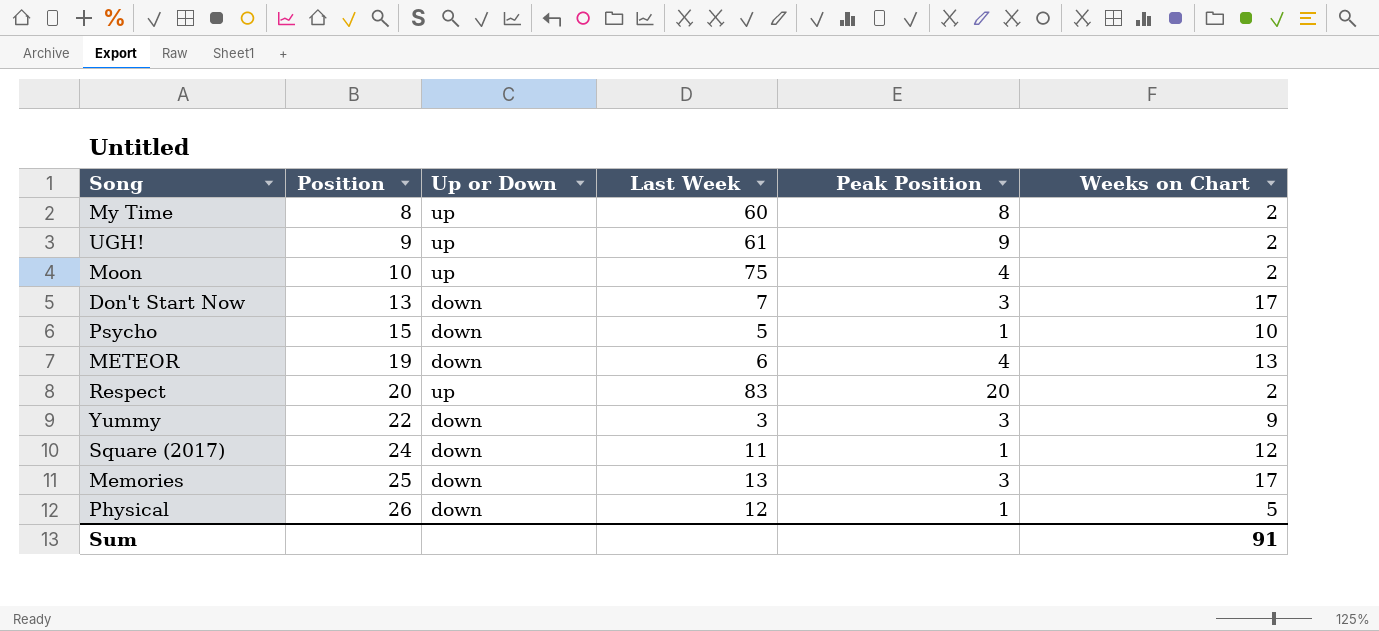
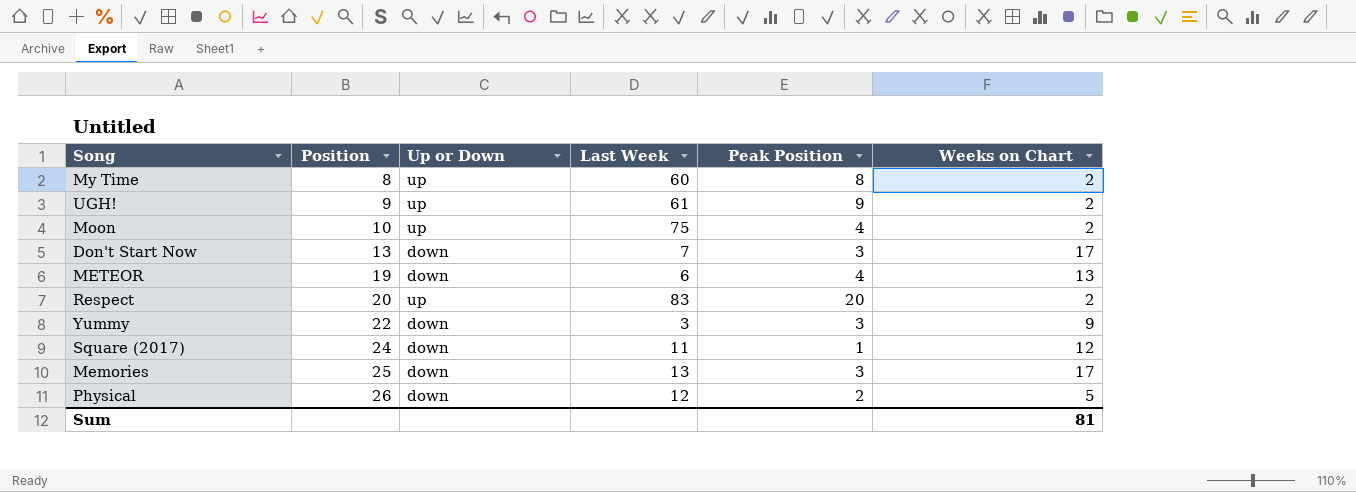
row Psycho: 15 | down | 5 | 1 | 10 -> none
Physical | Peak Position: 1 -> 2
Sum | Weeks on Chart: 91 -> 81

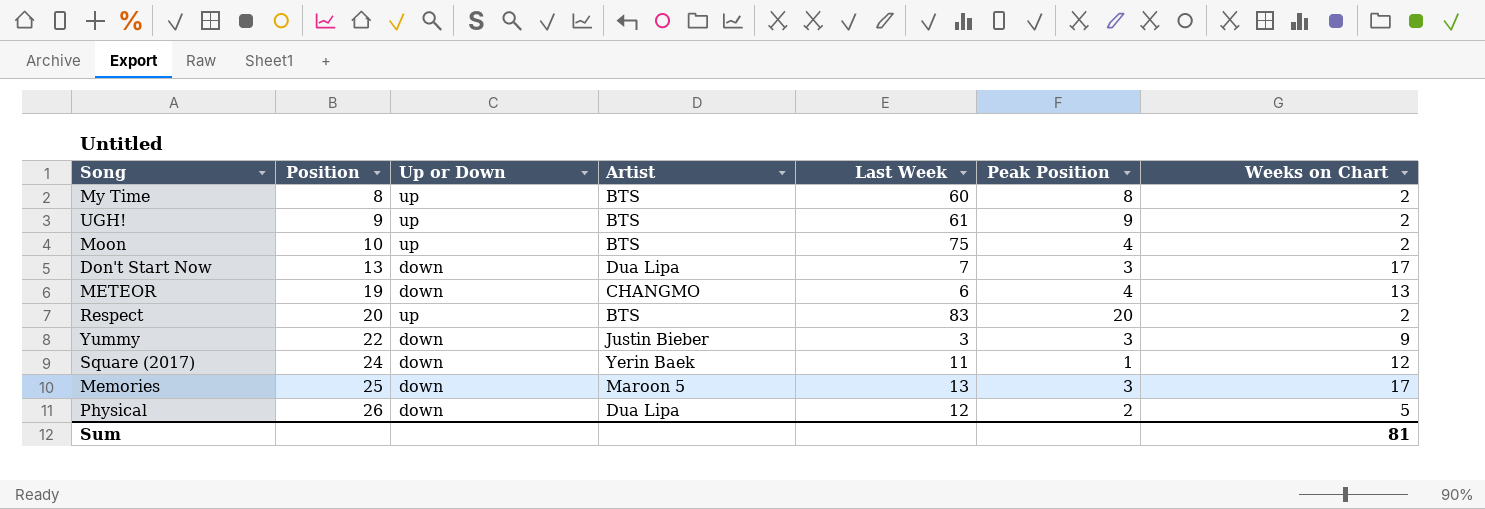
column Artist | position: none -> 4

